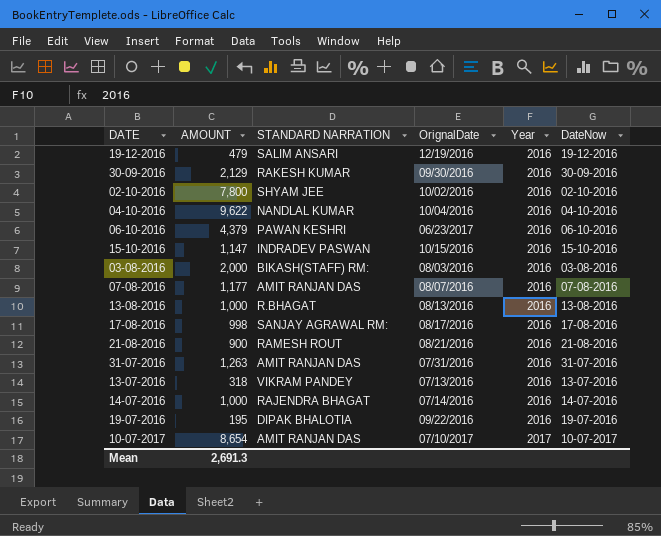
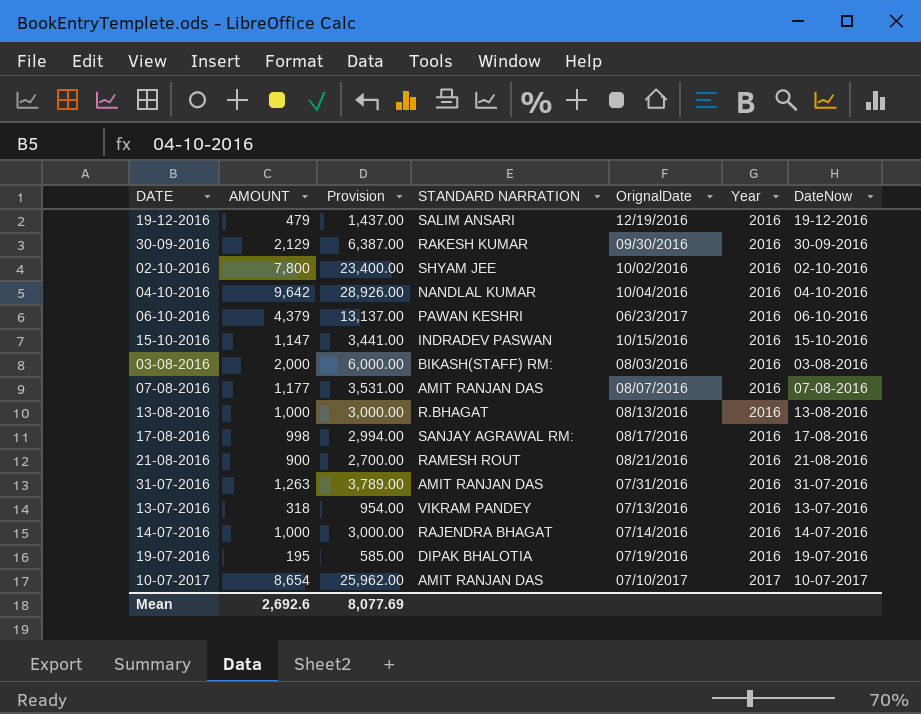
column Provision | formula: none -> [AMOUNT] * 3
04-10-2016 | AMOUNT: 9,622 -> 9,642
19-07-2016 | OrignalDate: 09/22/2016 -> 07/19/2016
Mean | AMOUNT: 2,691.3 -> 2,692.6

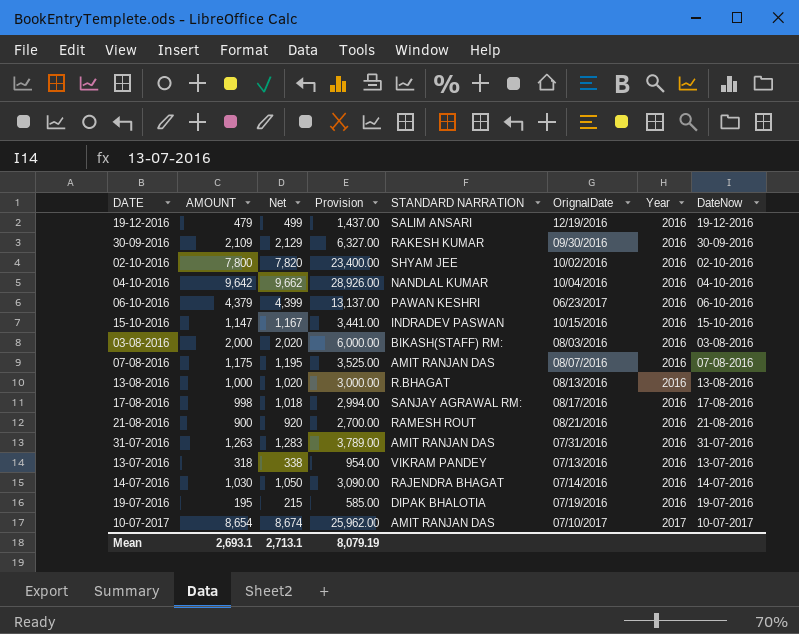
column Net | formula: none -> [AMOUNT] + 20
30-09-2016 | AMOUNT: 2,129 -> 2,109
30-09-2016 | Provision: 6,387.00 -> 6,327.00
07-08-2016 | AMOUNT: 1,177 -> 1,175
07-08-2016 | Provision: 3,531.00 -> 3,525.00
14-07-2016 | AMOUNT: 1,000 -> 1,030
14-07-2016 | Provision: 3,000.00 -> 3,090.00
Mean | AMOUNT: 2,692.6 -> 2,693.1
Mean | Provision: 8,077.69 -> 8,079.19

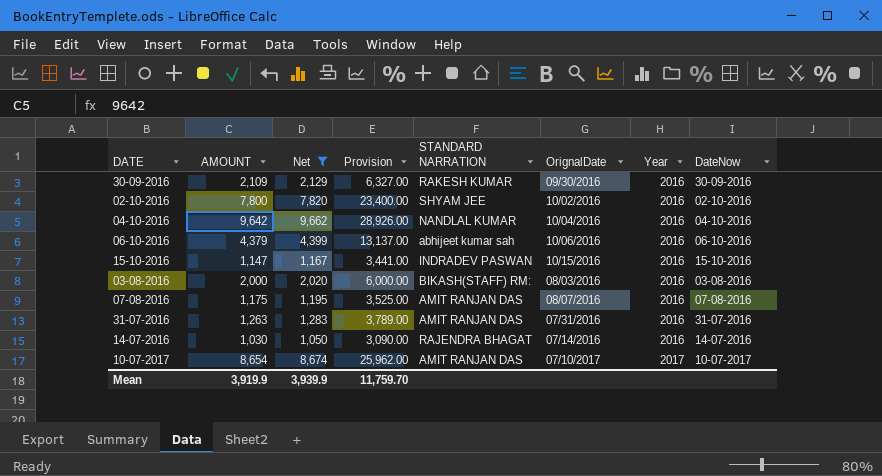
filter: none -> Net >= 1,050
06-10-2016 | STANDARD NARRATION: PAWAN KESHRI -> abhijeet kumar sah
06-10-2016 | OrignalDate: 06/23/2017 -> 10/06/2016
Mean | AMOUNT: 2,693.1 -> 3,919.9
Mean | Net: 2,713.1 -> 3,939.9
Mean | Provision: 8,079.19 -> 11,759.70

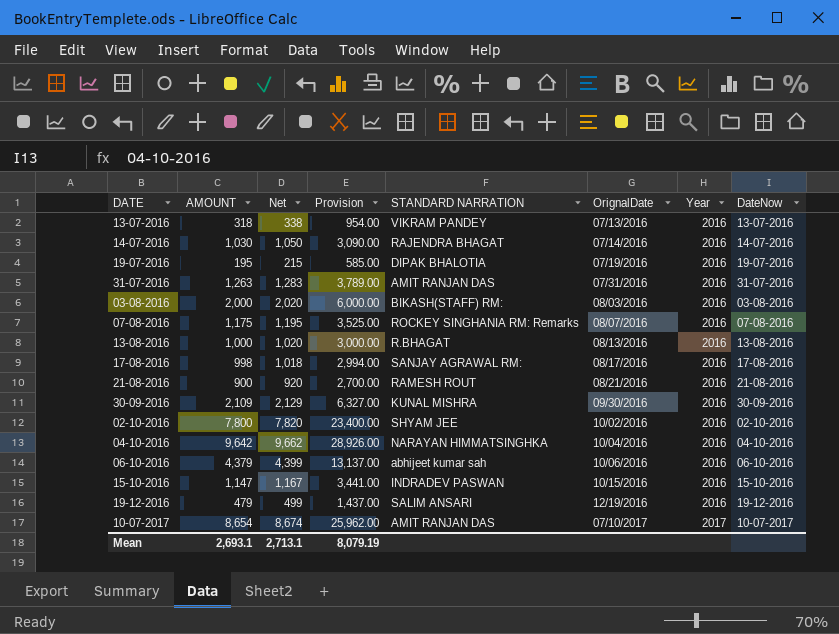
filter: Net >= 1,050 -> none
row order: Year ascending -> DATE ascending
07-08-2016 | STANDARD NARRATION: AMIT RANJAN DAS -> ROCKEY SINGHANIA RM: Remarks
30-09-2016 | STANDARD NARRATION: RAKESH KUMAR -> KUNAL MISHRA
04-10-2016 | STANDARD NARRATION: NANDLAL KUMAR -> NARAYAN HIMMATSINGHKA
Mean | AMOUNT: 3,919.9 -> 2,693.1
Mean | Net: 3,939.9 -> 2,713.1
Mean | Provision: 11,759.70 -> 8,079.19

